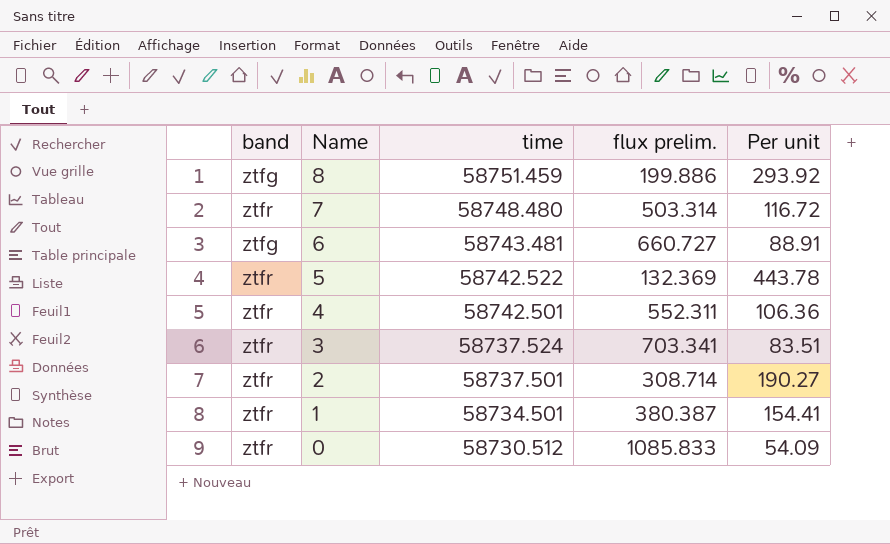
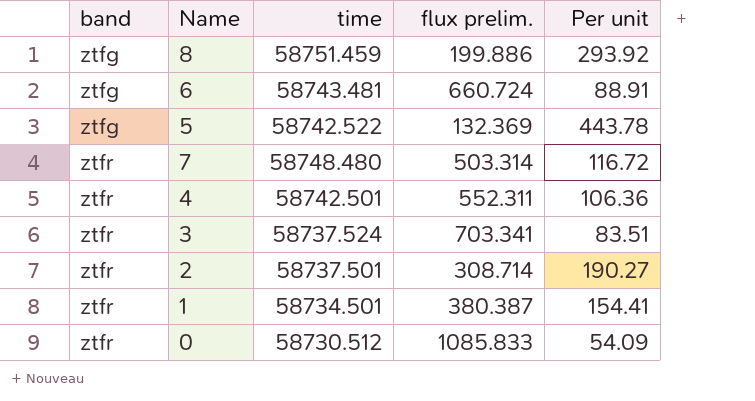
row order: Name descending -> band ascending
6 | flux prelim.: 660.727 -> 660.724
5 | band: ztfr -> ztfg

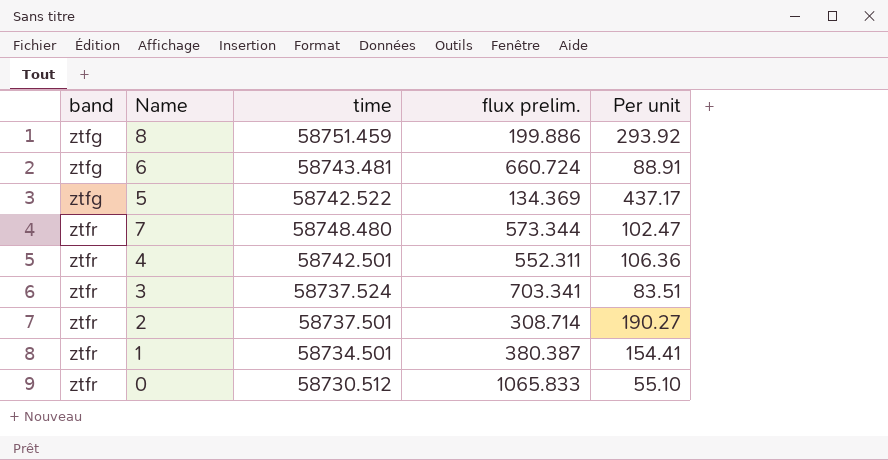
5 | flux prelim.: 132.369 -> 134.369
5 | Per unit: 443.78 -> 437.17
7 | flux prelim.: 503.314 -> 573.344
7 | Per unit: 116.72 -> 102.47
0 | flux prelim.: 1085.833 -> 1065.833
0 | Per unit: 54.09 -> 55.10

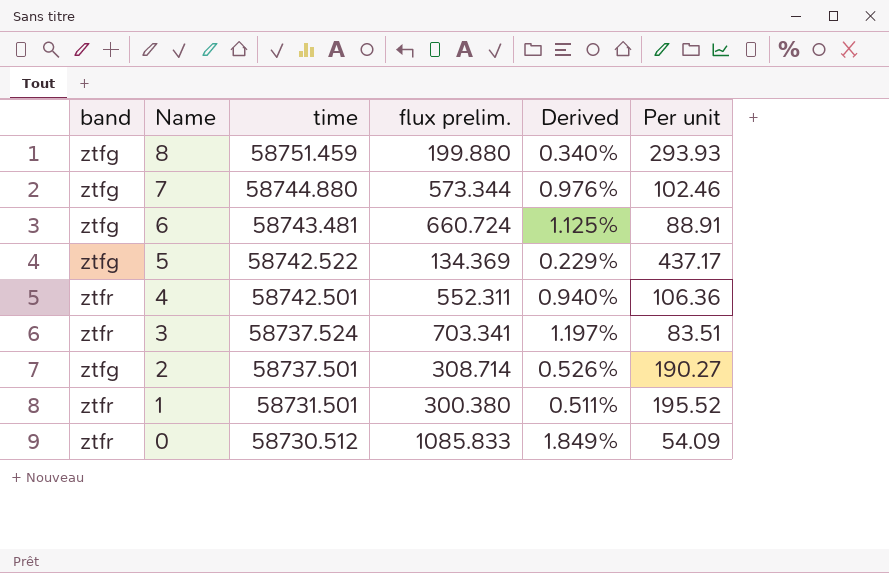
row order: band ascending -> Name descending
column Derived | formula: none -> [flux prelim.] / [time]
8 | flux prelim.: 199.886 -> 199.880
8 | Per unit: 293.92 -> 293.93
7 | band: ztfr -> ztfg
7 | time: 58748.480 -> 58744.880
7 | Per unit: 102.47 -> 102.46
2 | band: ztfr -> ztfg
1 | time: 58734.501 -> 58731.501
1 | flux prelim.: 380.387 -> 300.380
1 | Per unit: 154.41 -> 195.52
0 | flux prelim.: 1065.833 -> 1085.833
0 | Per unit: 55.10 -> 54.09

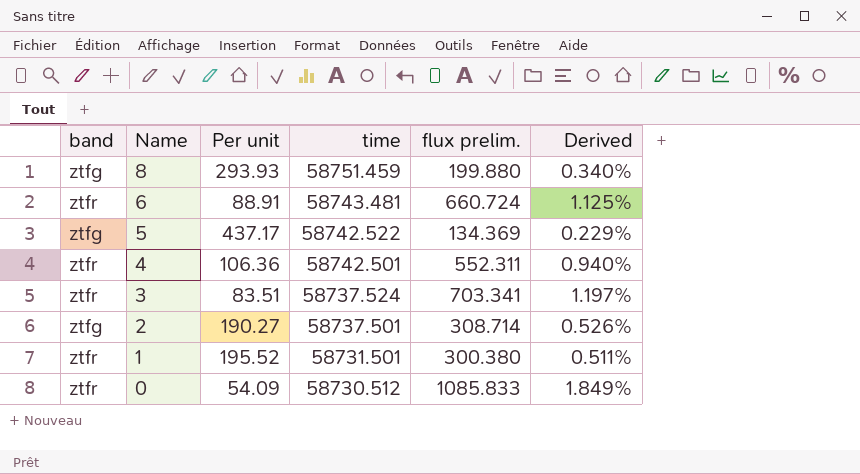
column Per unit | position: 6 -> 3
row 7: ztfg | 58744.880 | 573.344 | 0.976% | 102.46 -> none
6 | band: ztfg -> ztfr

